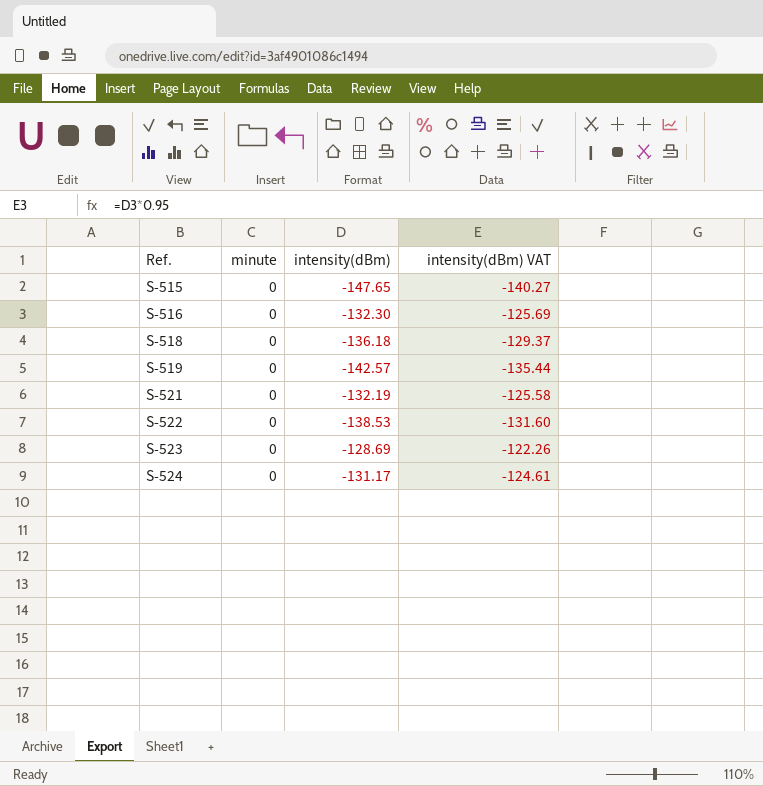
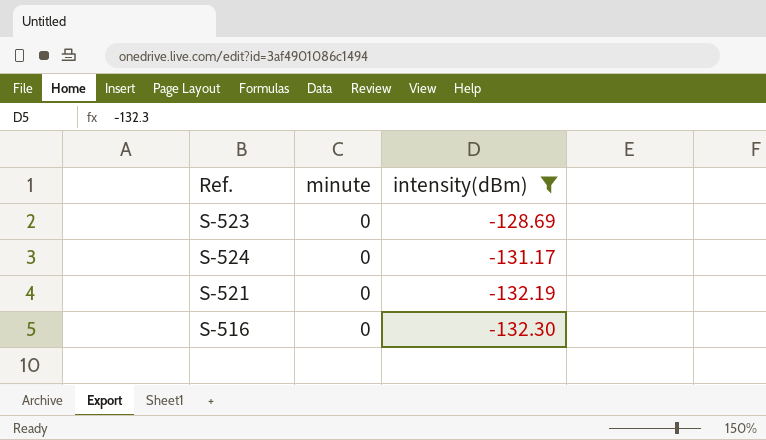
filter: none -> intensity(dBm) >= -132.30
row order: Ref. ascending -> intensity(dBm) descending
column intensity(dBm) VAT | formula: [intensity(dBm)] * 0.95 -> none

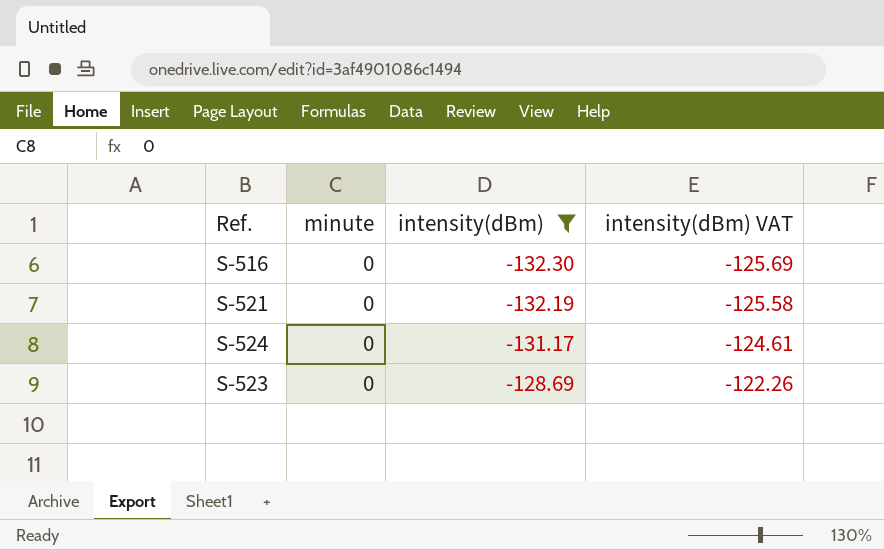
row order: intensity(dBm) descending -> intensity(dBm) ascending
column intensity(dBm) VAT | formula: none -> [intensity(dBm)] * 0.95

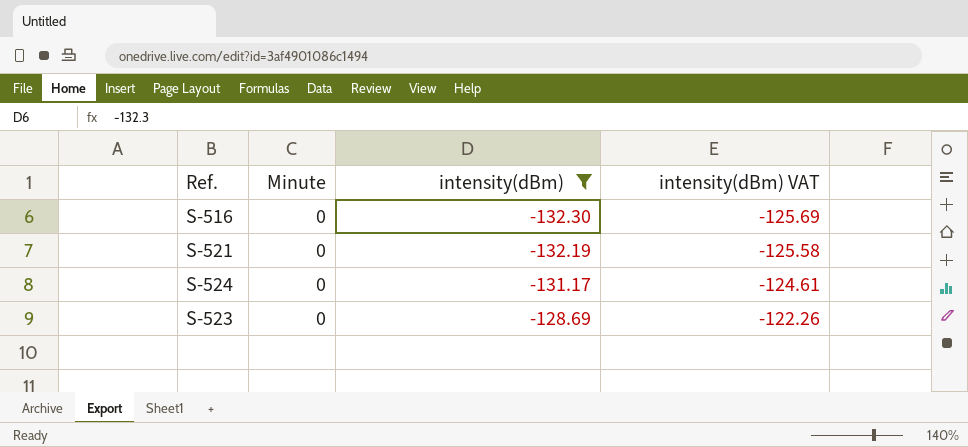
column name: minute -> Minute

